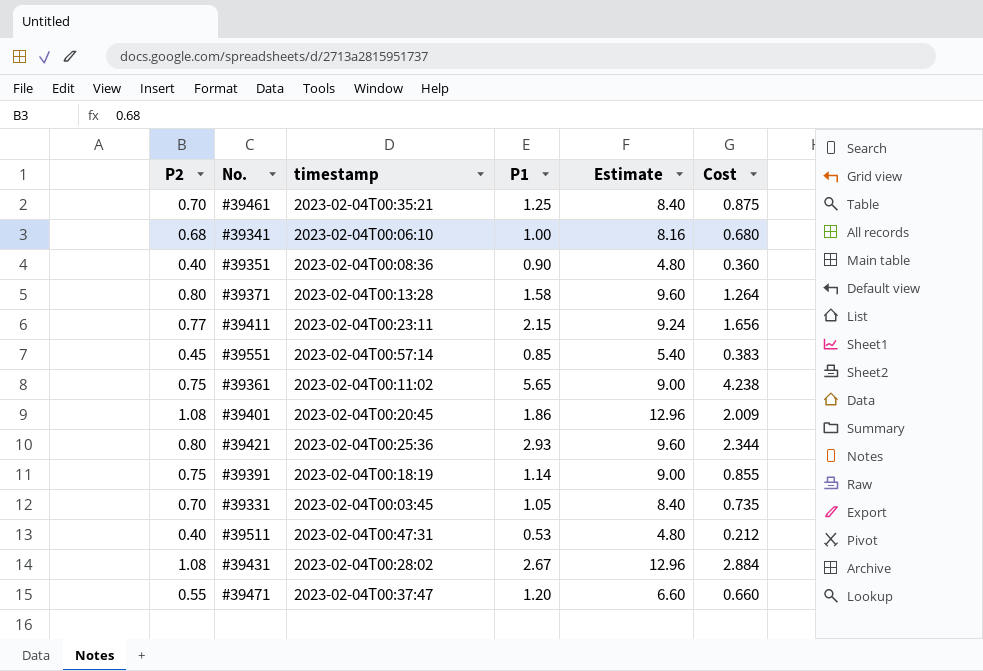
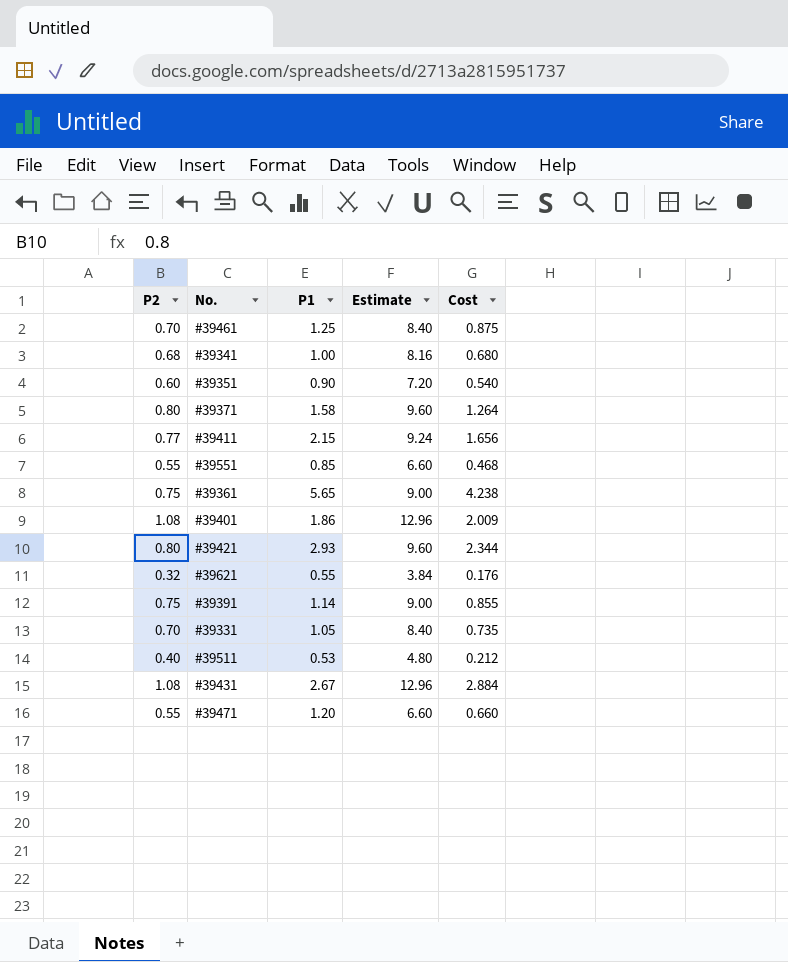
column timestamp | position: 3 -> none
#39351 | P2: 0.40 -> 0.60
#39351 | Estimate: 4.80 -> 7.20
#39351 | Cost: 0.360 -> 0.540
#39551 | P2: 0.45 -> 0.55
#39551 | Estimate: 5.40 -> 6.60
#39551 | Cost: 0.383 -> 0.468
row #39621: none -> 0.32 | 0.55 | 3.84 | 0.176

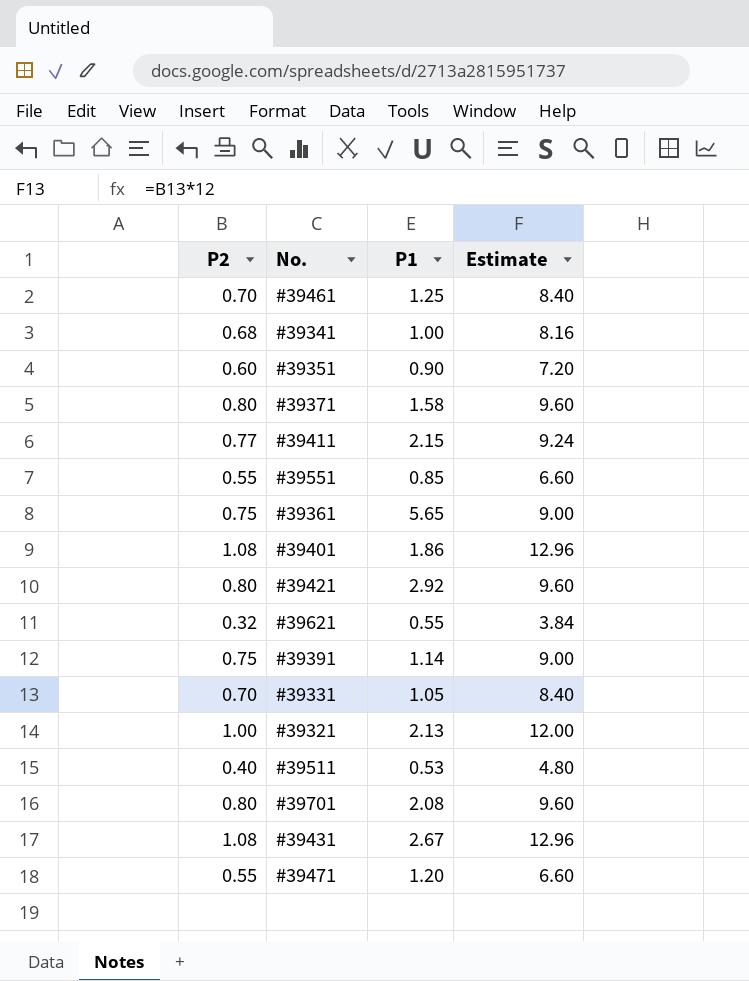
column Cost | formula: [P2] * [P1] -> none
#39421 | P1: 2.93 -> 2.92
row #39321: none -> 1.00 | 2.13 | 12.00
row #39701: none -> 0.80 | 2.08 | 9.60

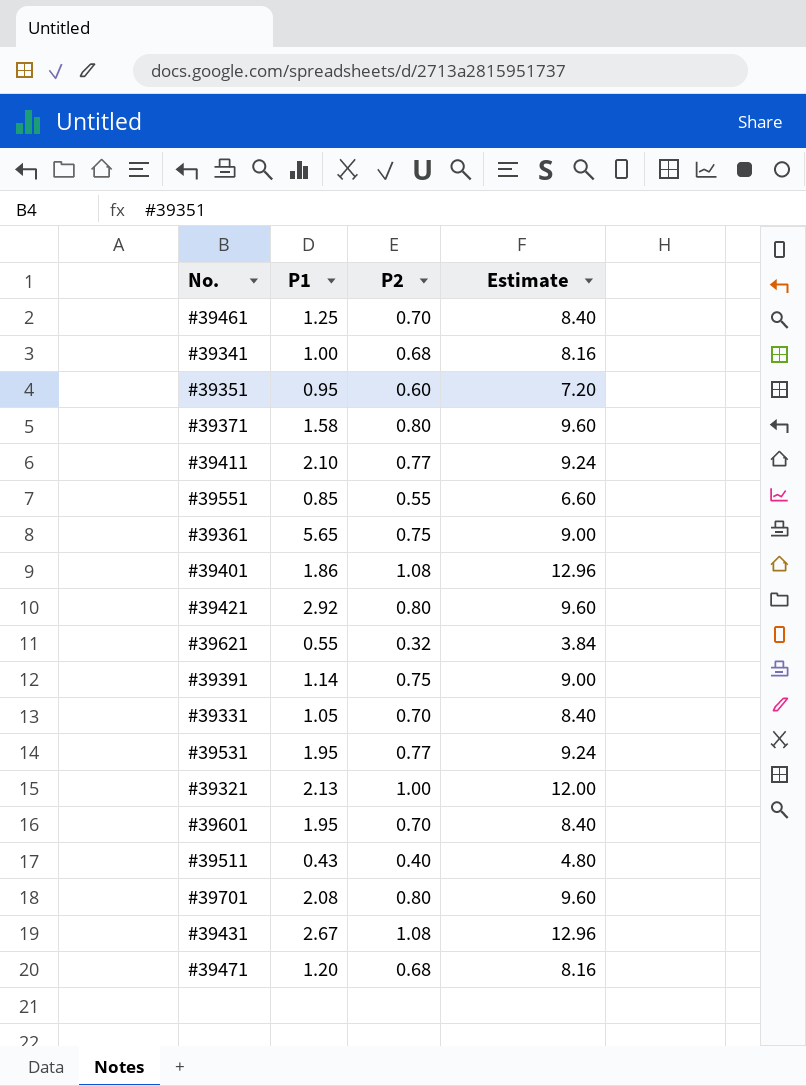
column P2 | position: 1 -> 3
#39351 | P1: 0.90 -> 0.95
#39411 | P1: 2.15 -> 2.10
row #39531: none -> 1.95 | 0.77 | 9.24
row #39601: none -> 1.95 | 0.70 | 8.40
#39511 | P1: 0.53 -> 0.43
#39471 | P2: 0.55 -> 0.68
#39471 | Estimate: 6.60 -> 8.16

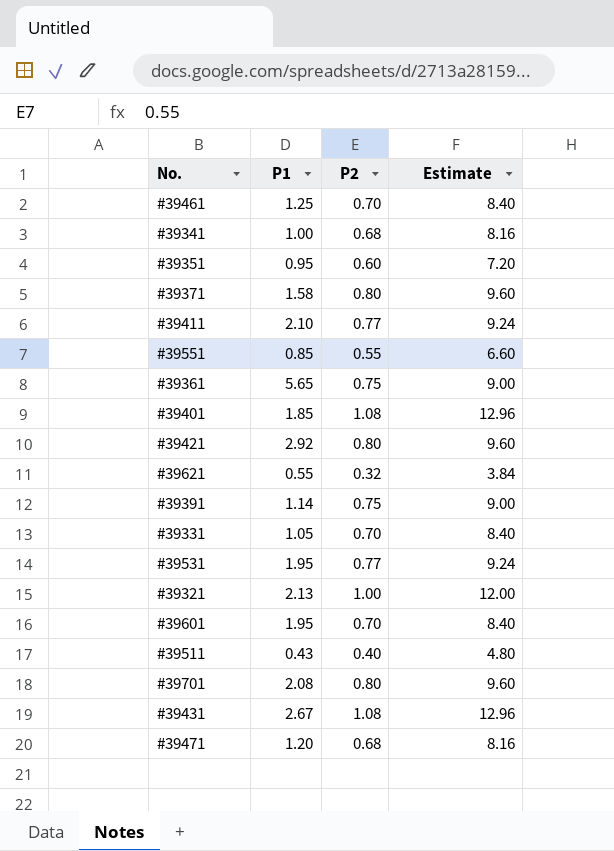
#39401 | P1: 1.86 -> 1.85

